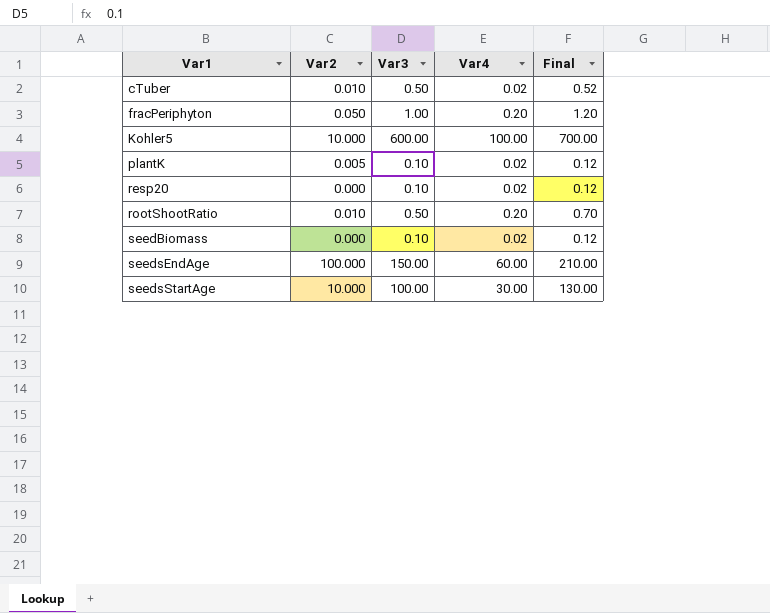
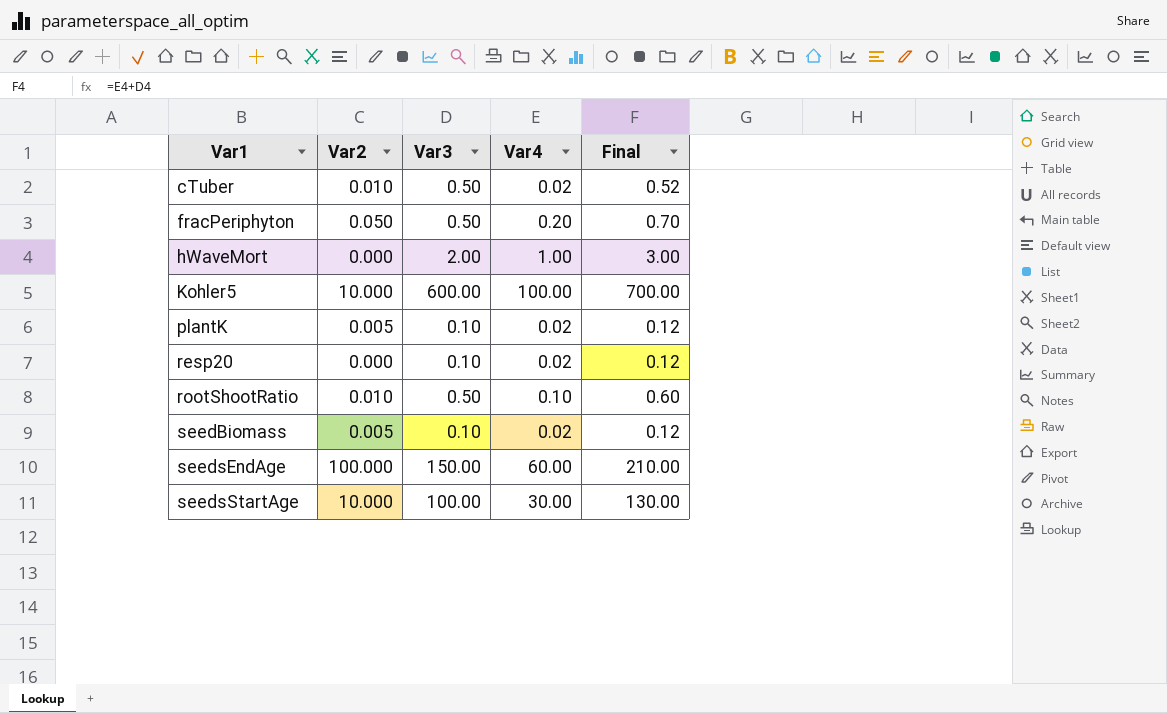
fracPeriphyton | Var3: 1.00 -> 0.50
fracPeriphyton | Final: 1.20 -> 0.70
row hWaveMort: none -> 0.000 | 2.00 | 1.00 | 3.00
rootShootRatio | Var4: 0.20 -> 0.10
rootShootRatio | Final: 0.70 -> 0.60
seedBiomass | Var2: 0.000 -> 0.005

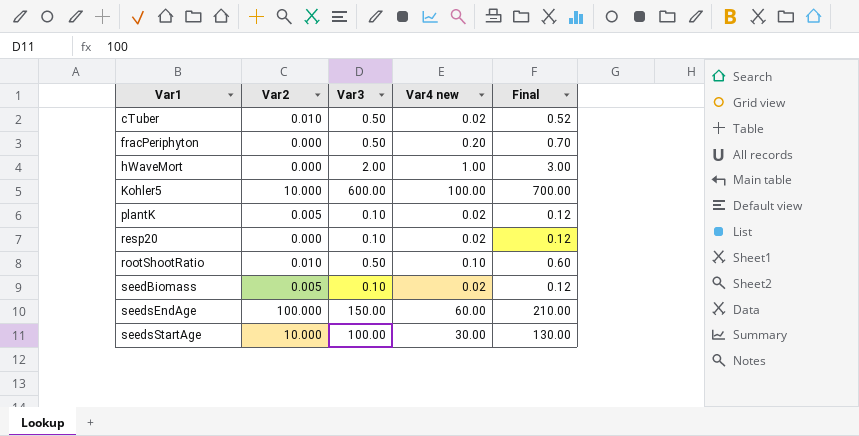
column name: Var4 -> Var4 new
fracPeriphyton | Var2: 0.050 -> 0.000

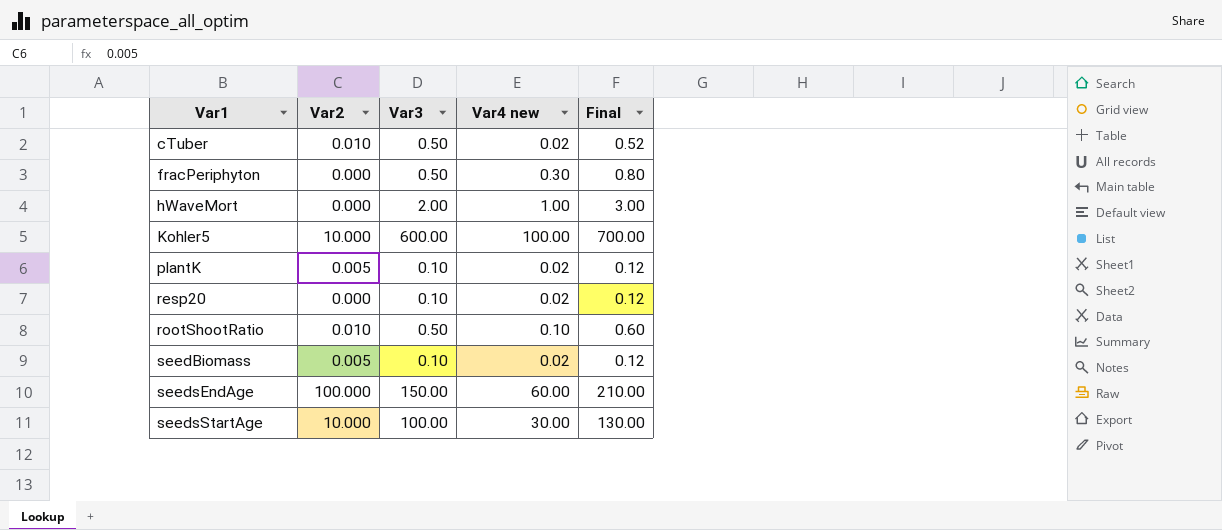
fracPeriphyton | Var4 new: 0.20 -> 0.30
fracPeriphyton | Final: 0.70 -> 0.80

